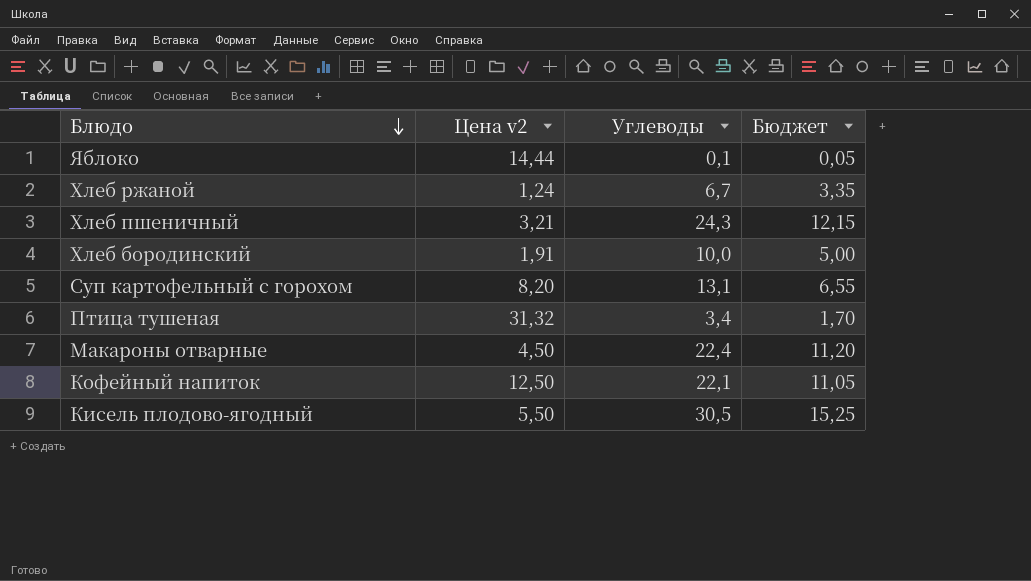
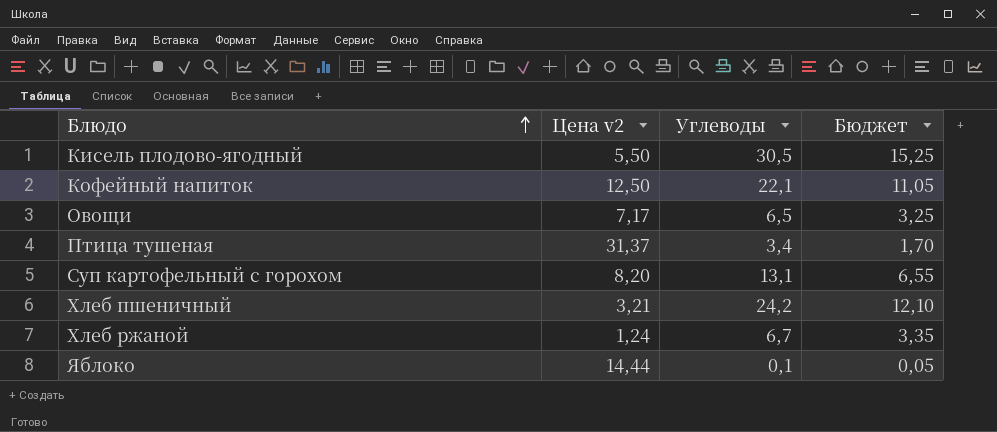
row order: Блюдо descending -> Блюдо ascending
row Хлеб бородинский: 1,91 | 10,0 | 5,00 -> none
row Макароны отварные: 4,50 | 22,4 | 11,20 -> none
row Овощи: none -> 7,17 | 6,5 | 3,25
Птица тушеная | Цена v2: 31,32 -> 31,37
Хлеб пшеничный | Углеводы: 24,3 -> 24,2
Хлеб пшеничный | Бюджет: 12,15 -> 12,10

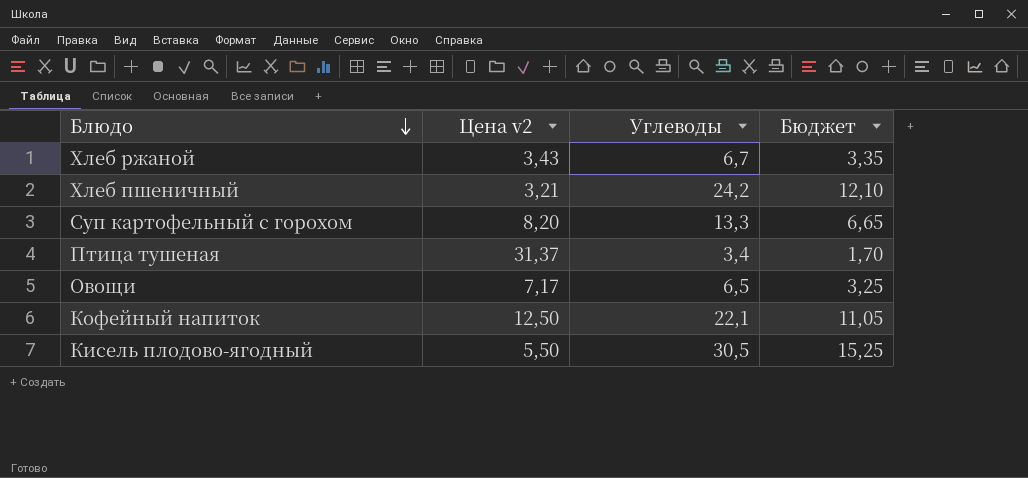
row order: Блюдо ascending -> Блюдо descending
row Яблоко: 14,44 | 0,1 | 0,05 -> none
Хлеб ржаной | Цена v2: 1,24 -> 3,43
Суп картофельный с горохом | Углеводы: 13,1 -> 13,3
Суп картофельный с горохом | Бюджет: 6,55 -> 6,65

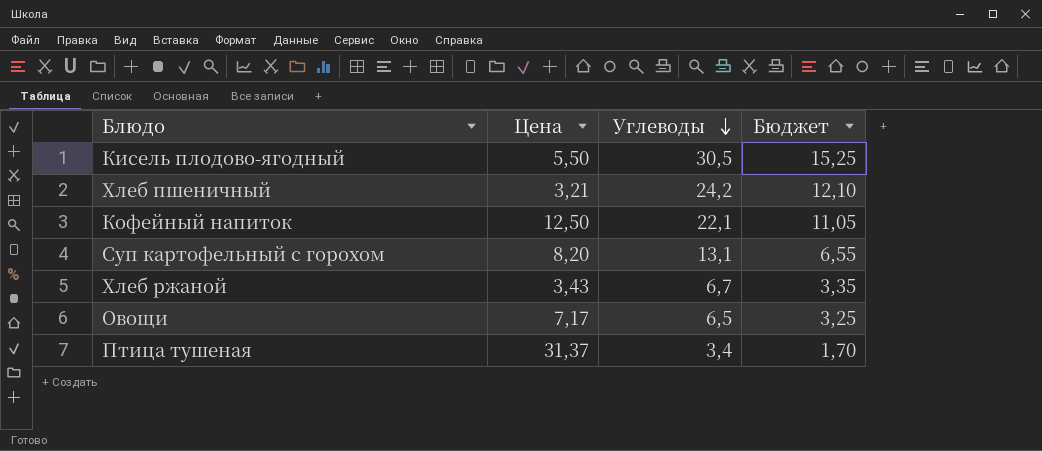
row order: Блюдо descending -> Углеводы descending
column name: Цена v2 -> Цена
Суп картофельный с горохом | Углеводы: 13,3 -> 13,1
Суп картофельный с горохом | Бюджет: 6,65 -> 6,55

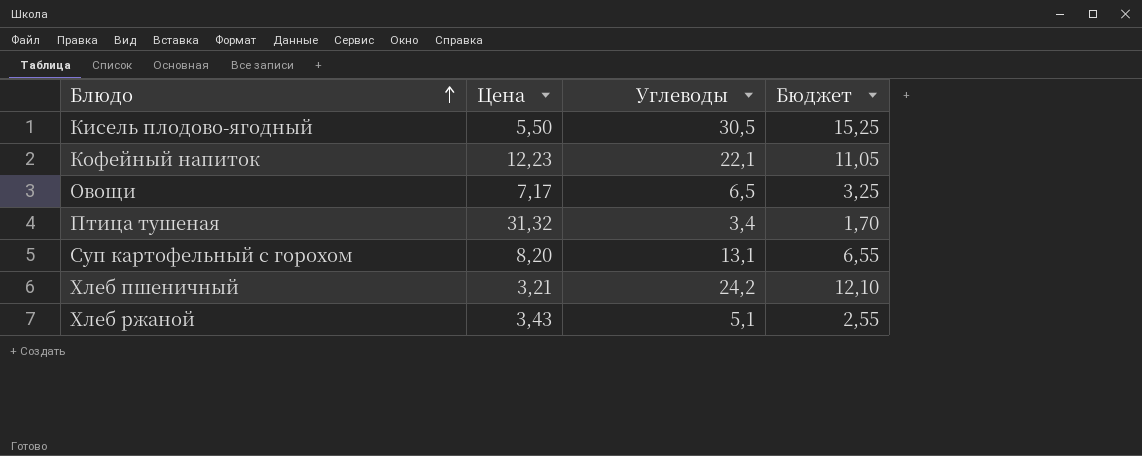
row order: Углеводы descending -> Блюдо ascending
Кофейный напиток | Цена: 12,50 -> 12,23
Птица тушеная | Цена: 31,37 -> 31,32
Хлеб ржаной | Углеводы: 6,7 -> 5,1
Хлеб ржаной | Бюджет: 3,35 -> 2,55

